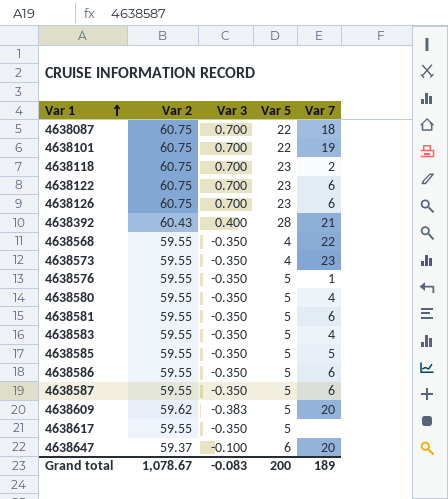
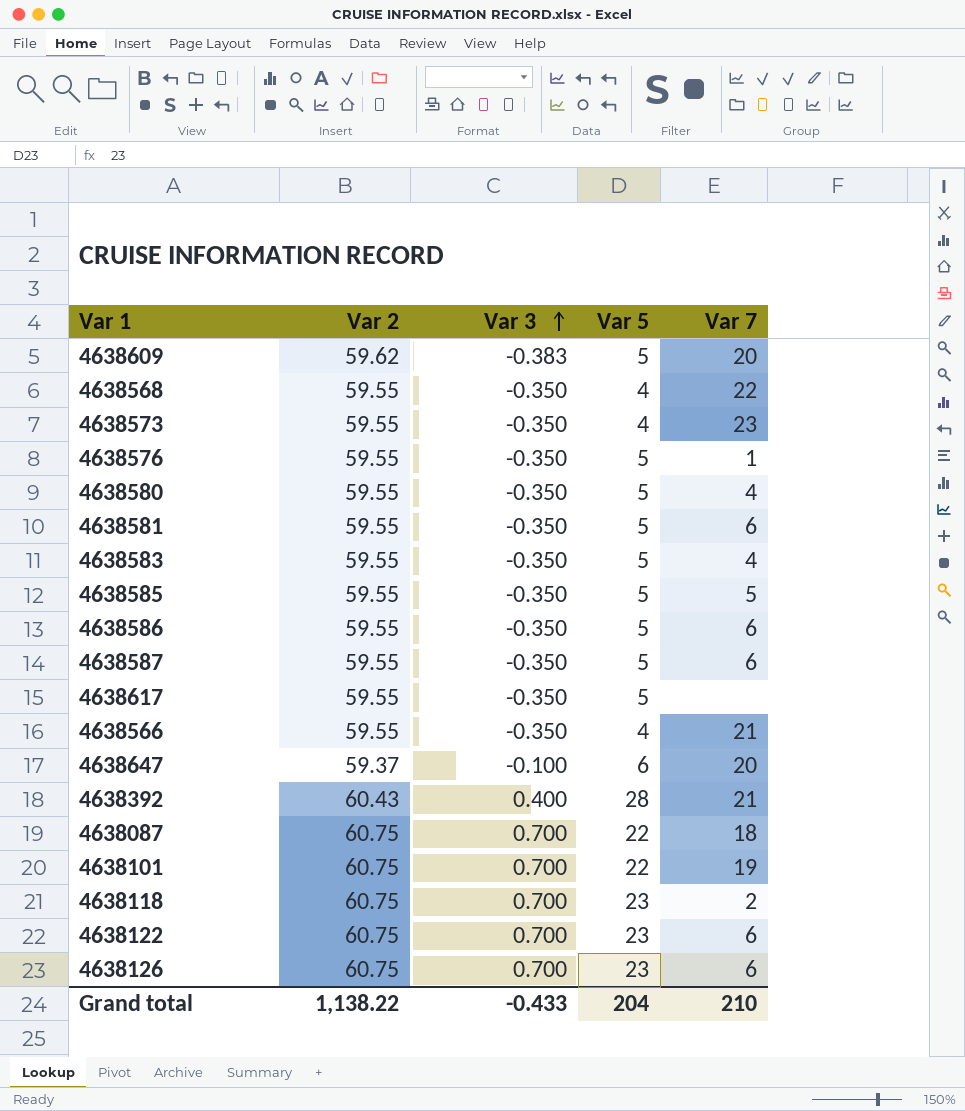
row order: Var 1 ascending -> Var 3 ascending
row 4638566: none -> 59.55 | -0.350 | 4 | 21
Grand total | Var 2: 1,078.67 -> 1,138.22
Grand total | Var 3: -0.083 -> -0.433
Grand total | Var 5: 200 -> 204
Grand total | Var 7: 189 -> 210

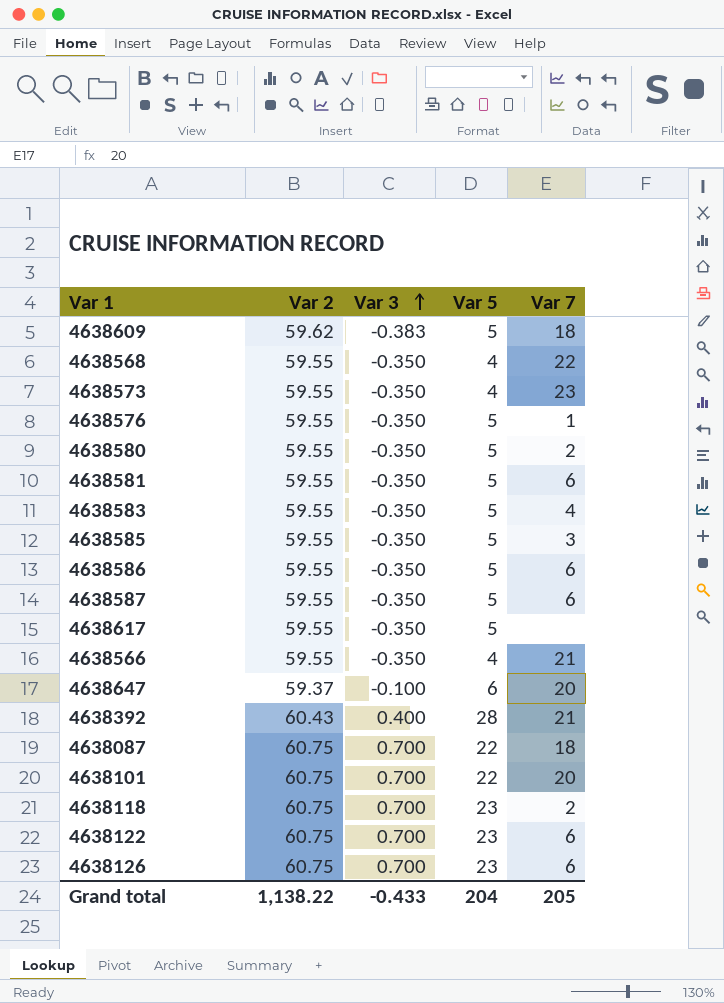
4638609 | Var 7: 20 -> 18
4638580 | Var 7: 4 -> 2
4638585 | Var 7: 5 -> 3
4638101 | Var 7: 19 -> 20
Grand total | Var 7: 210 -> 205

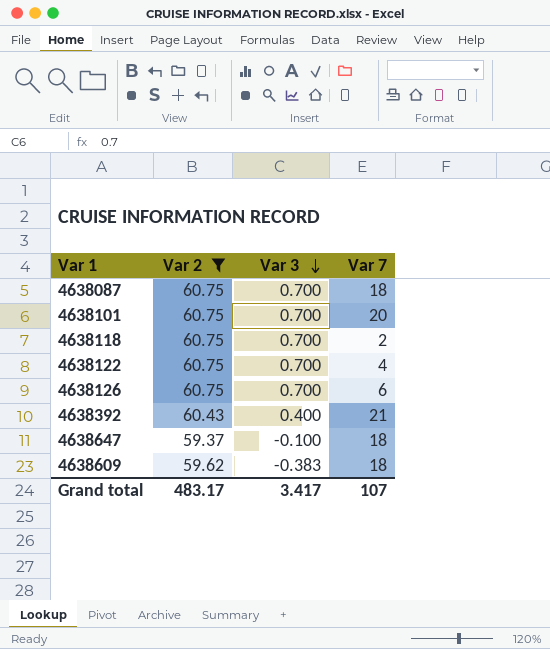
filter: none -> Var 2 != 59.55
row order: Var 3 ascending -> Var 3 descending
column Var 5 | position: 4 -> none
4638122 | Var 7: 6 -> 4
4638647 | Var 7: 20 -> 18
Grand total | Var 2: 1,138.22 -> 483.17
Grand total | Var 3: -0.433 -> 3.417
Grand total | Var 7: 205 -> 107

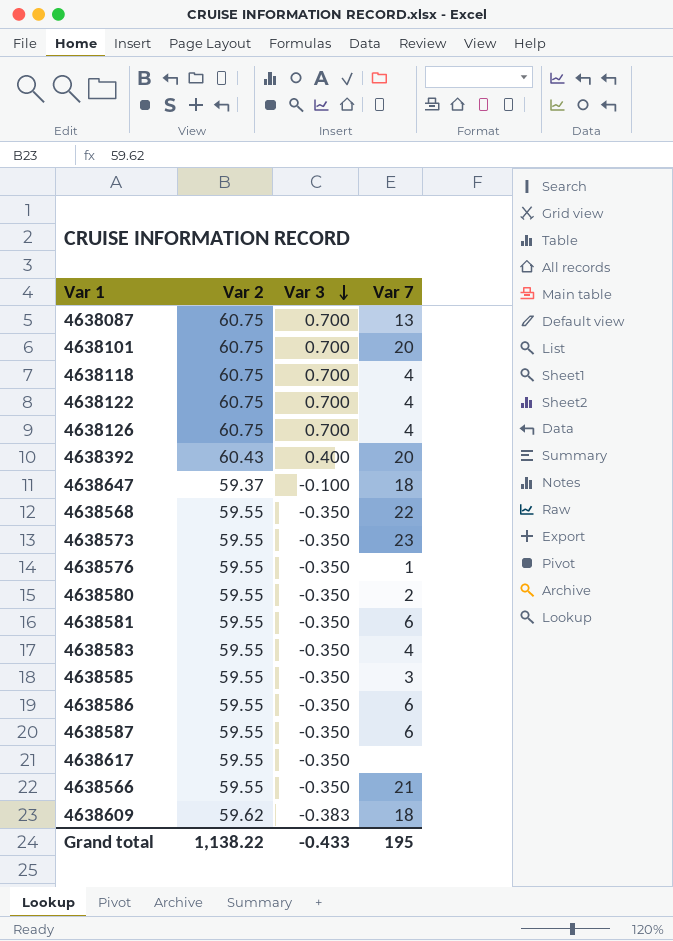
filter: Var 2 != 59.55 -> none
4638087 | Var 7: 18 -> 13
4638118 | Var 7: 2 -> 4
4638126 | Var 7: 6 -> 4
4638392 | Var 7: 21 -> 20
Grand total | Var 2: 483.17 -> 1,138.22
Grand total | Var 3: 3.417 -> -0.433
Grand total | Var 7: 107 -> 195

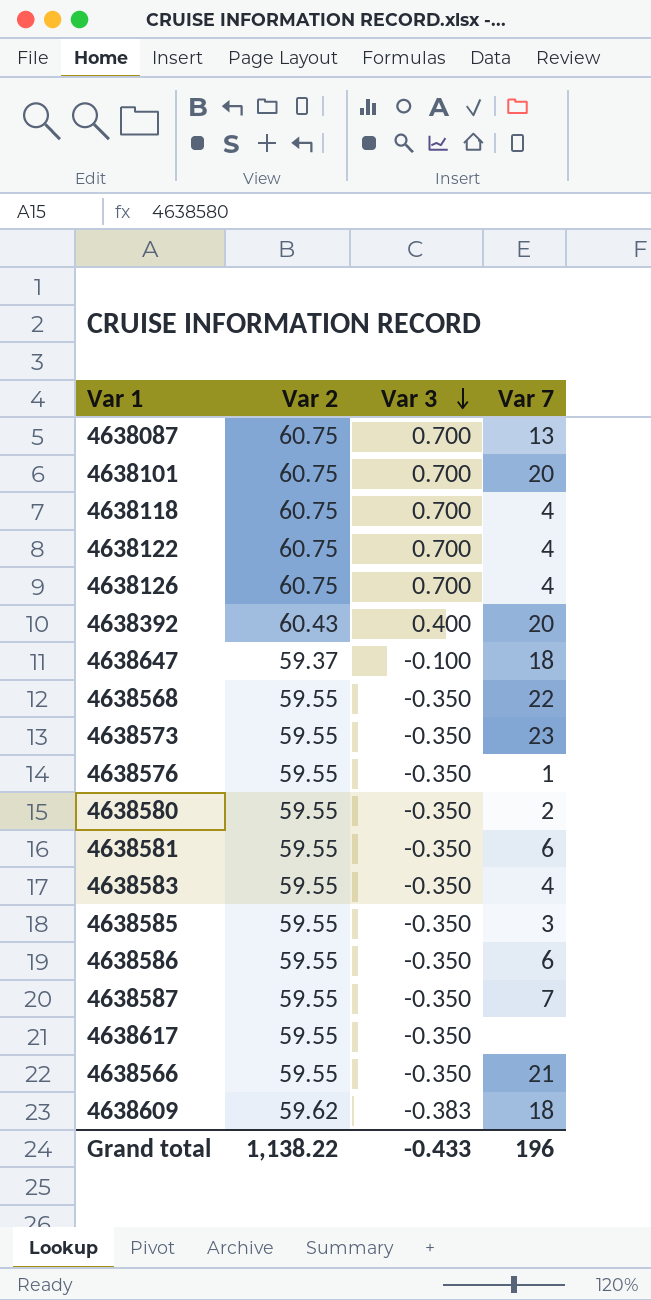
4638587 | Var 7: 6 -> 7
Grand total | Var 7: 195 -> 196

